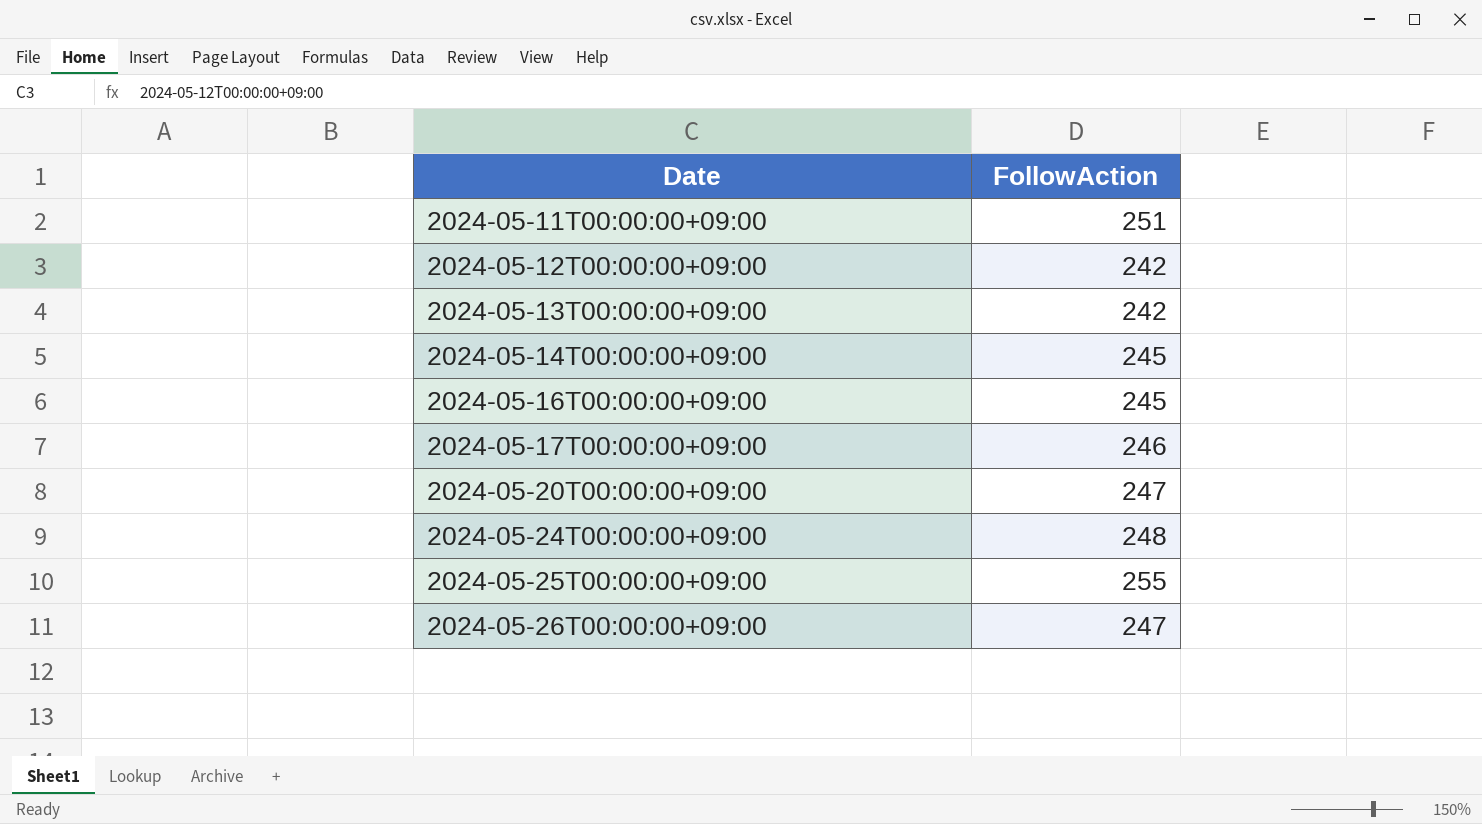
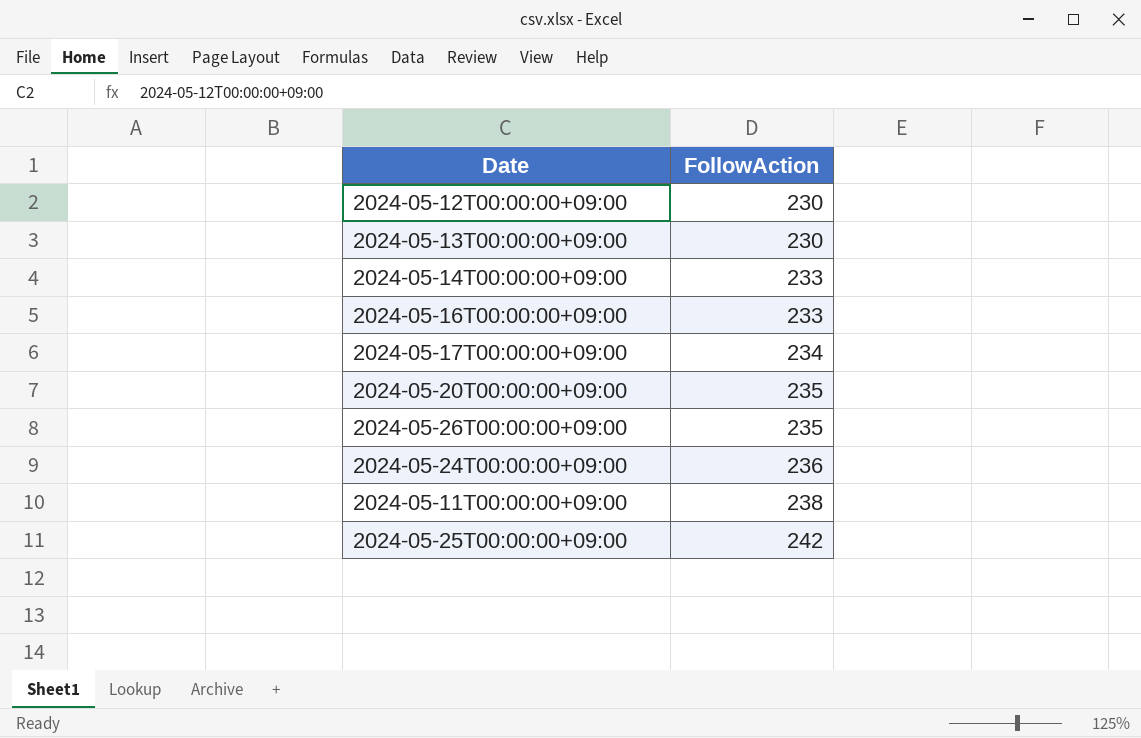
row order: Date ascending -> FollowAction ascending
2024-05-12T00:00:00+09:00 | FollowAction: 242 -> 230
2024-05-13T00:00:00+09:00 | FollowAction: 242 -> 230
2024-05-14T00:00:00+09:00 | FollowAction: 245 -> 233
2024-05-16T00:00:00+09:00 | FollowAction: 245 -> 233
2024-05-17T00:00:00+09:00 | FollowAction: 246 -> 234
2024-05-20T00:00:00+09:00 | FollowAction: 247 -> 235
2024-05-26T00:00:00+09:00 | FollowAction: 247 -> 235
2024-05-24T00:00:00+09:00 | FollowAction: 248 -> 236
2024-05-11T00:00:00+09:00 | FollowAction: 251 -> 238
2024-05-25T00:00:00+09:00 | FollowAction: 255 -> 242

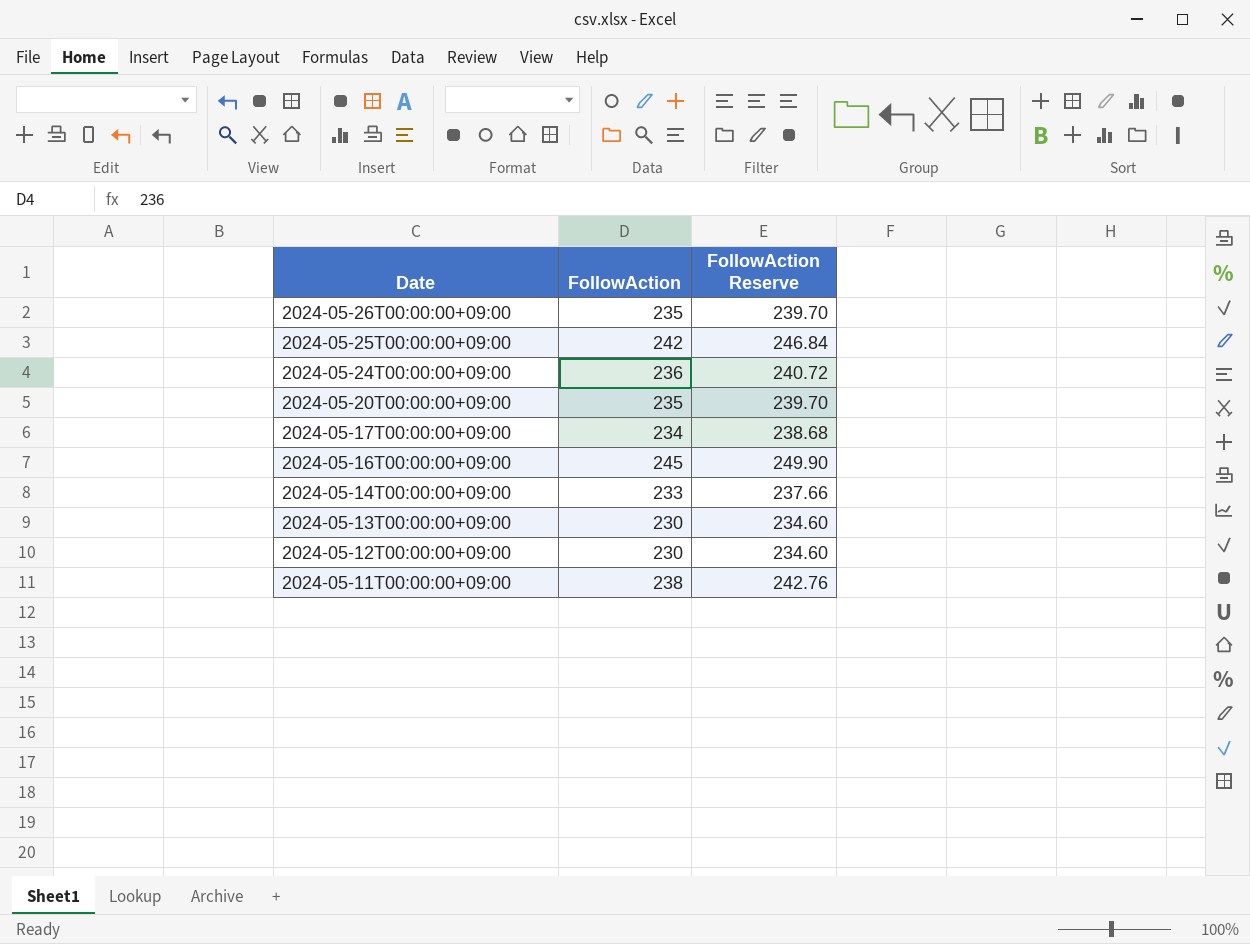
row order: FollowAction ascending -> Date descending
column FollowAction Reserve | formula: none -> [FollowAction] * 1.02
2024-05-16T00:00:00+09:00 | FollowAction: 233 -> 245

